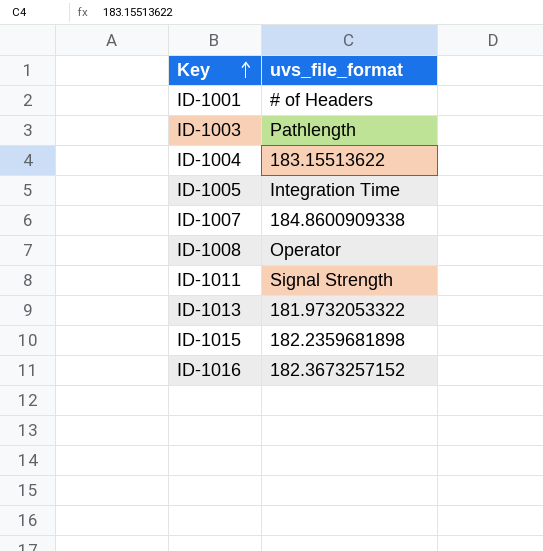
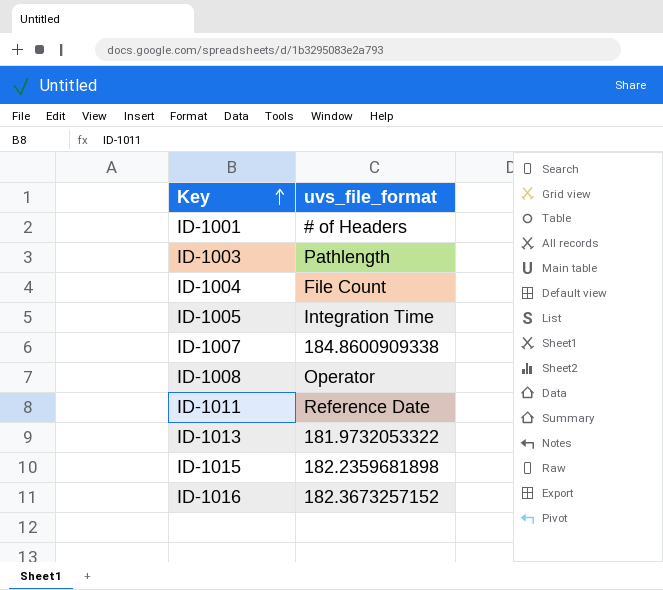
ID-1004 | uvs_file_format: 183.15513622 -> File Count
ID-1011 | uvs_file_format: Signal Strength -> Reference Date

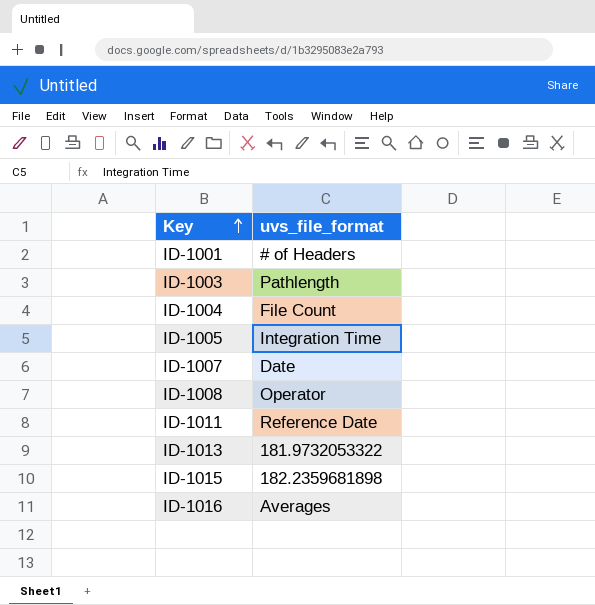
ID-1007 | uvs_file_format: 184.8600909338 -> Date
ID-1016 | uvs_file_format: 182.3673257152 -> Averages

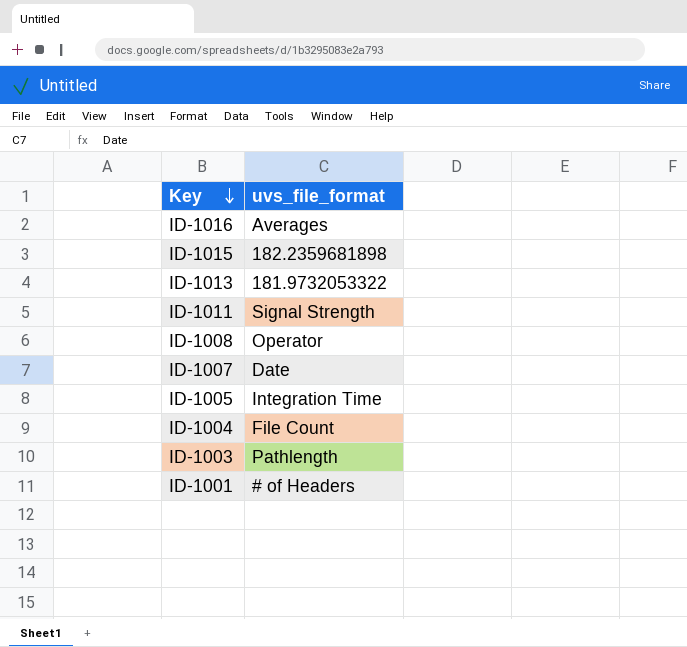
row order: Key ascending -> Key descending
ID-1011 | uvs_file_format: Reference Date -> Signal Strength

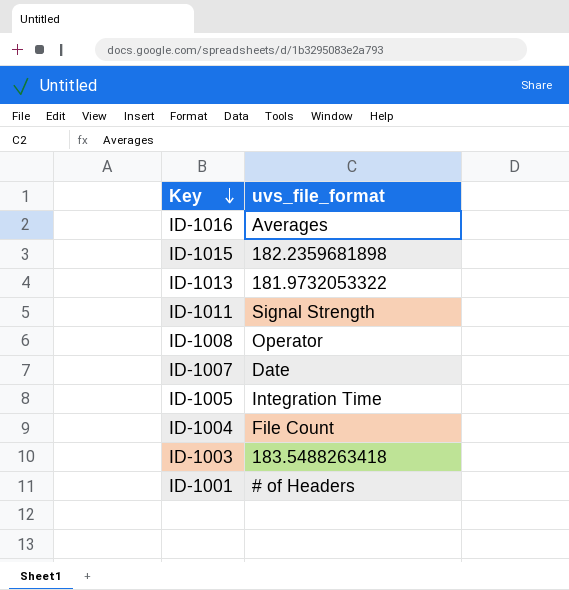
ID-1003 | uvs_file_format: Pathlength -> 183.5488263418

